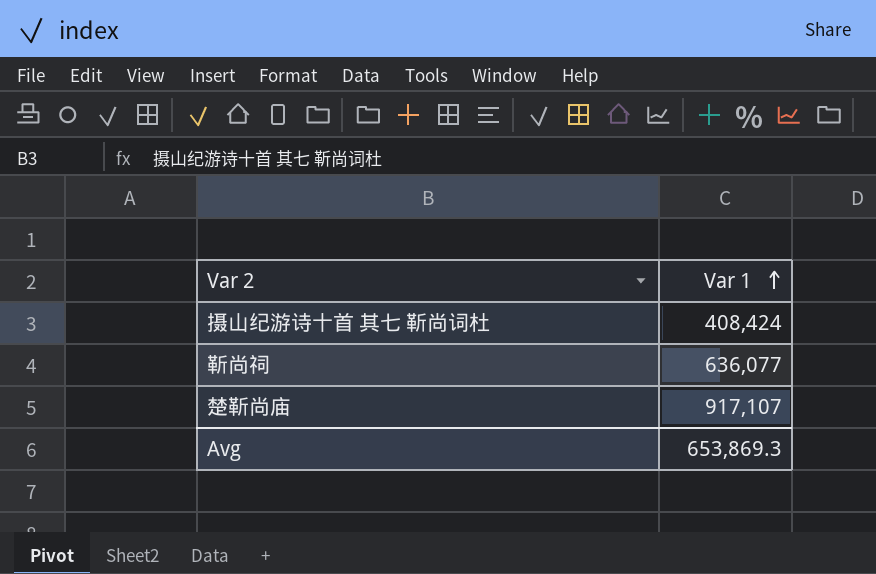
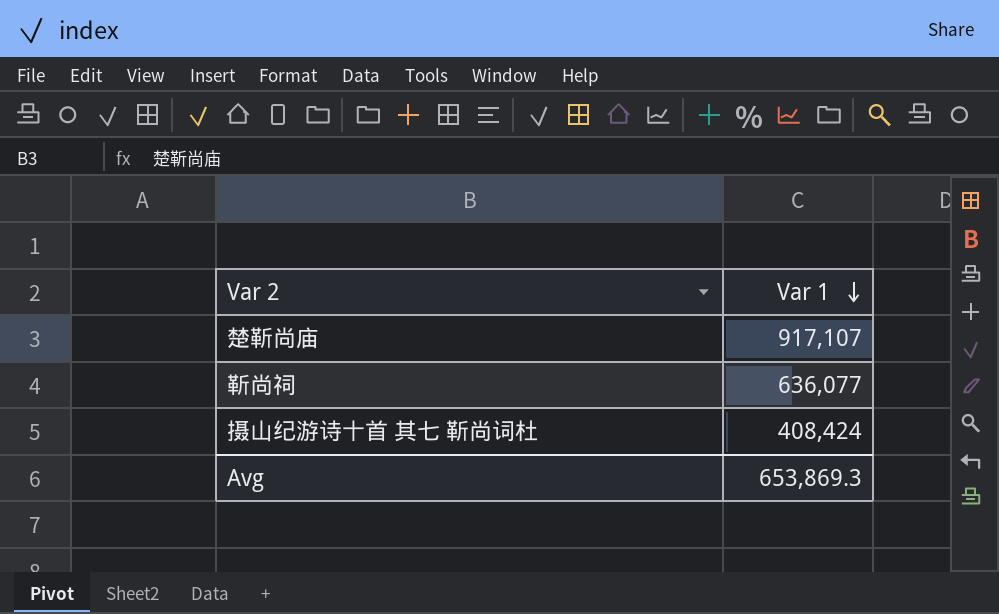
row order: Var 1 ascending -> Var 1 descending

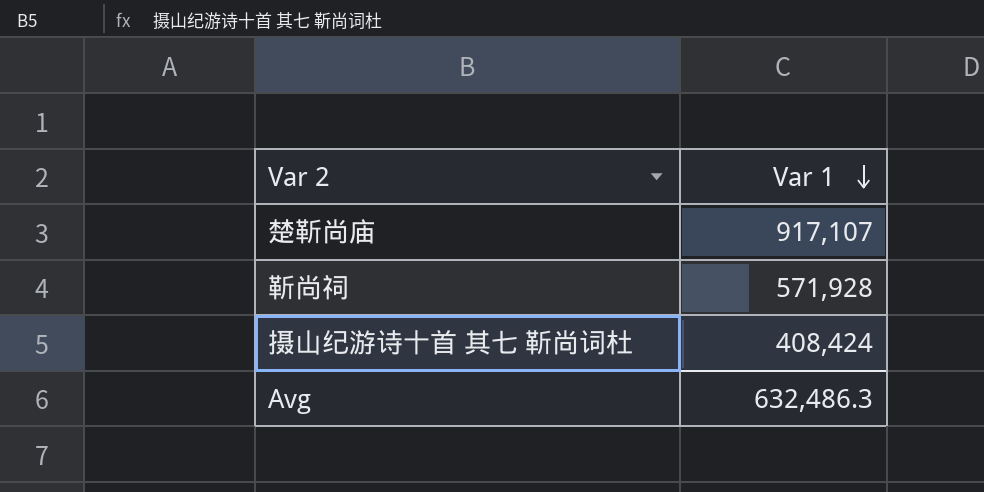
靳尚祠 | Var 1: 636,077 -> 571,928
Avg | Var 1: 653,869.3 -> 632,486.3

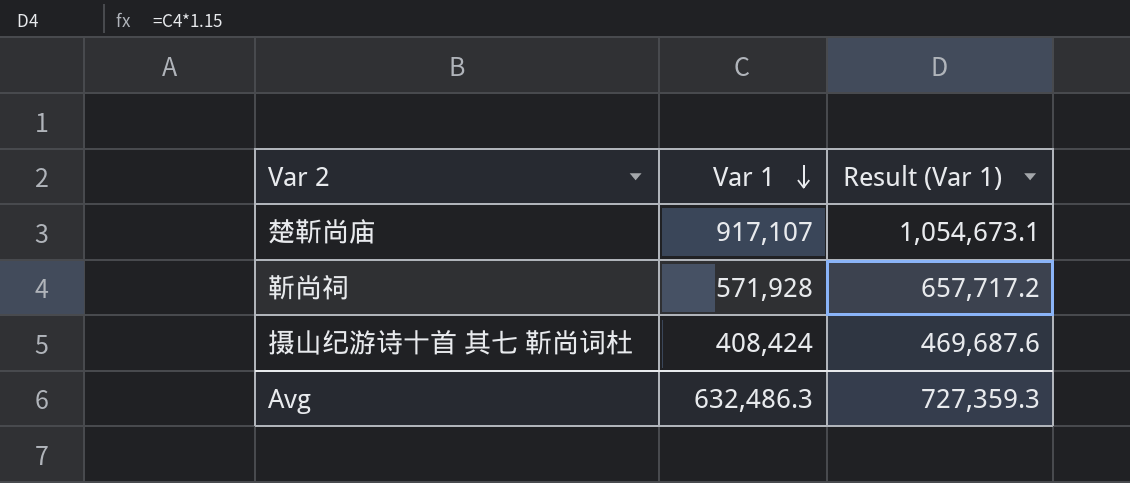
column Result (Var 1) | formula: none -> [Var 1] * 1.15

